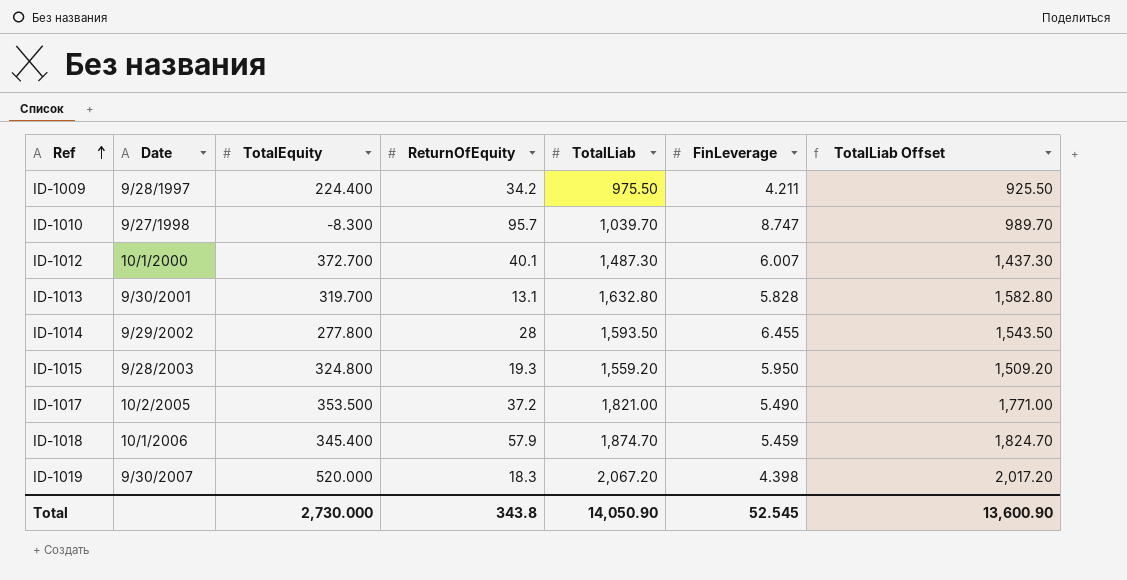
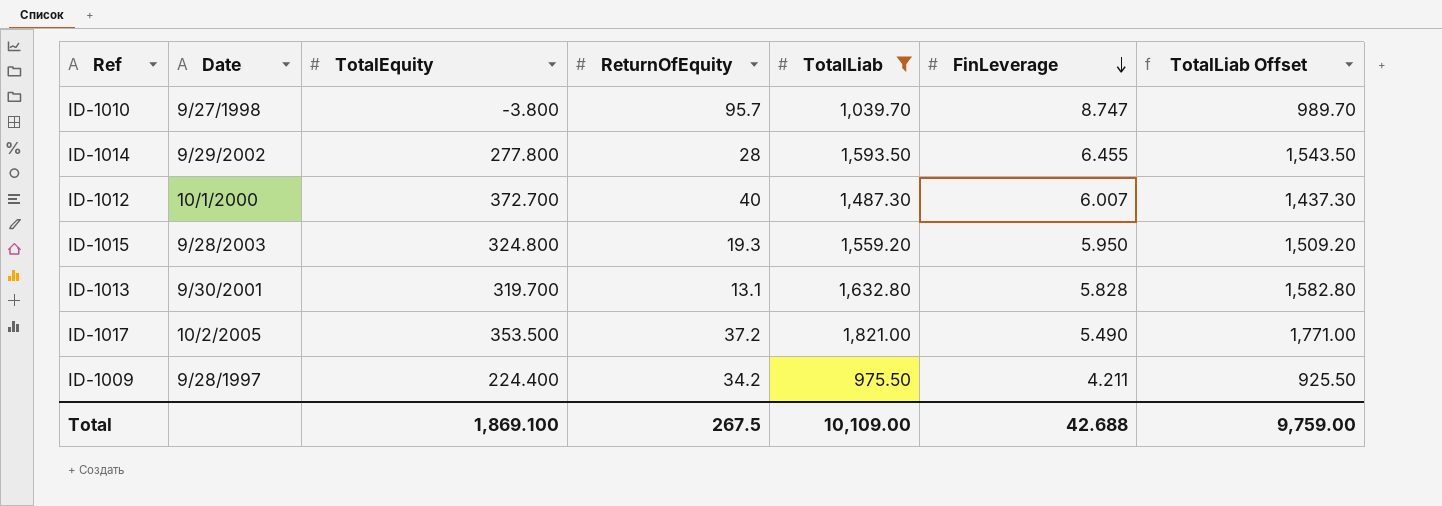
filter: none -> TotalLiab <= 1,821.00
row order: Ref ascending -> FinLeverage descending
ID-1010 | TotalEquity: -8.300 -> -3.800
ID-1012 | ReturnOfEquity: 40.1 -> 40
Total | TotalEquity: 2,730.000 -> 1,869.100
Total | ReturnOfEquity: 343.8 -> 267.5
Total | TotalLiab: 14,050.90 -> 10,109.00
Total | FinLeverage: 52.545 -> 42.688
Total | TotalLiab Offset: 13,600.90 -> 9,759.00

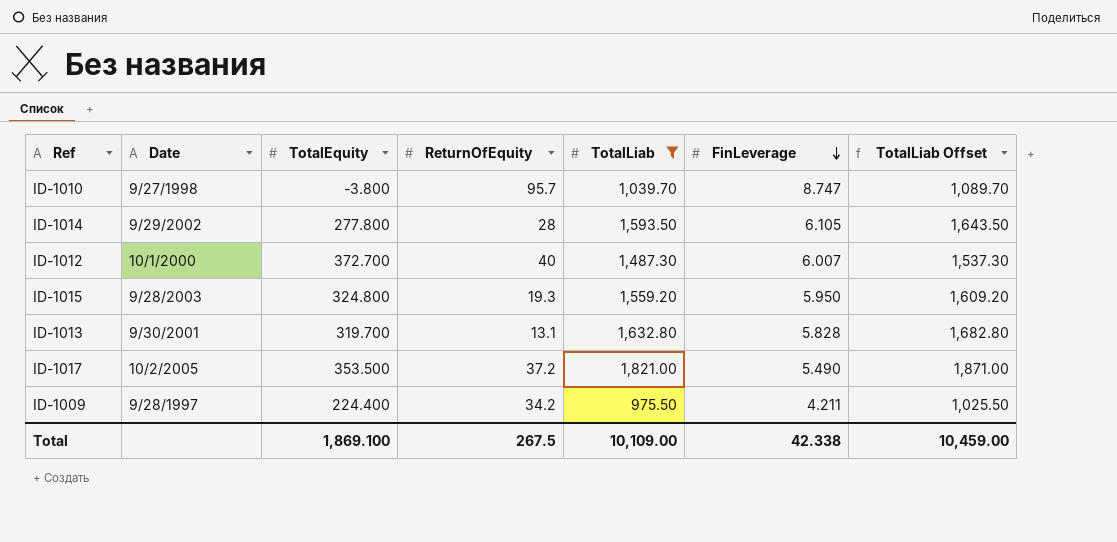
column TotalLiab Offset | formula: [TotalLiab] - 50 -> [TotalLiab] + 50
ID-1014 | FinLeverage: 6.455 -> 6.105
Total | FinLeverage: 42.688 -> 42.338
Total | TotalLiab Offset: 9,759.00 -> 10,459.00

